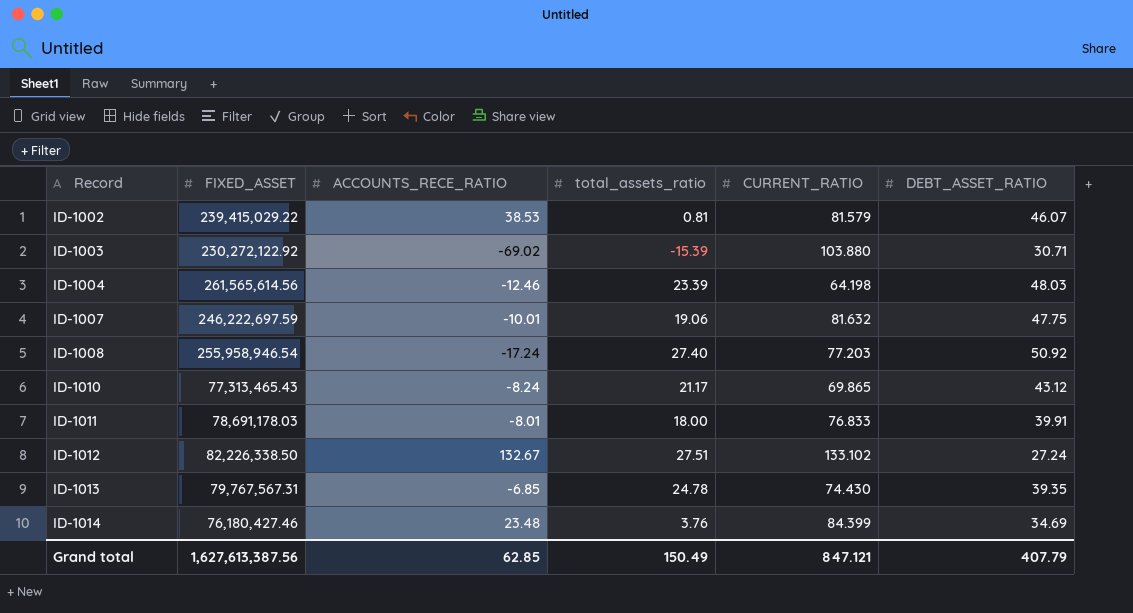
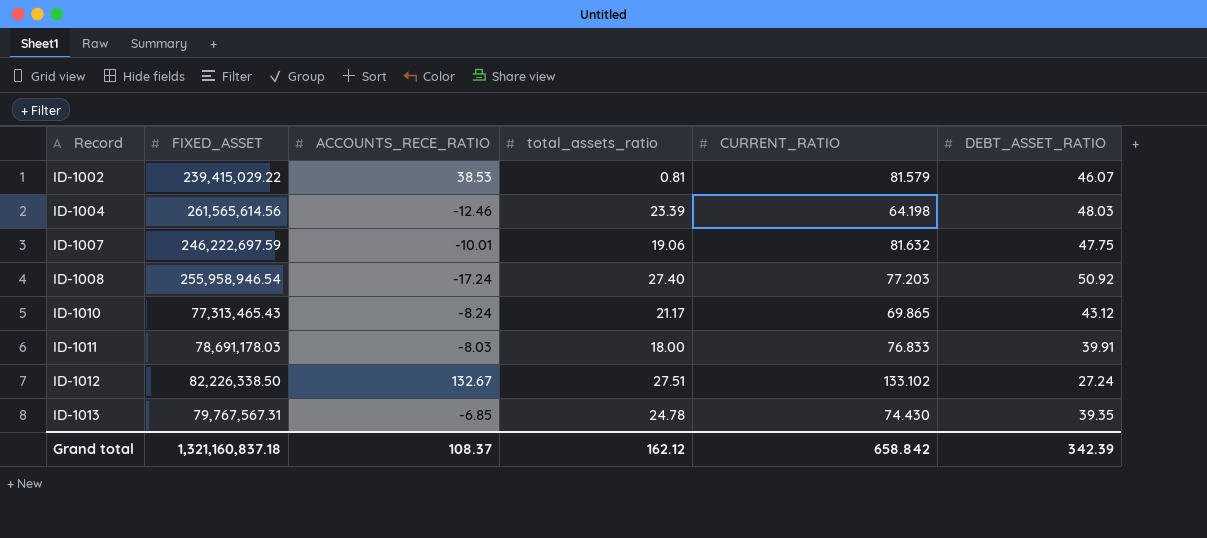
row ID-1003: 230,272,122.92 | -69.02 | -15.39 | 103.880 | 30.71 -> none
row ID-1014: 76,180,427.46 | 23.48 | 3.76 | 84.399 | 34.69 -> none
ID-1011 | ACCOUNTS_RECE_RATIO: -8.01 -> -8.03
Grand total | FIXED_ASSET: 1,627,613,387.56 -> 1,321,160,837.18
Grand total | ACCOUNTS_RECE_RATIO: 62.85 -> 108.37
Grand total | total_assets_ratio: 150.49 -> 162.12
Grand total | CURRENT_RATIO: 847.121 -> 658.842
Grand total | DEBT_ASSET_RATIO: 407.79 -> 342.39

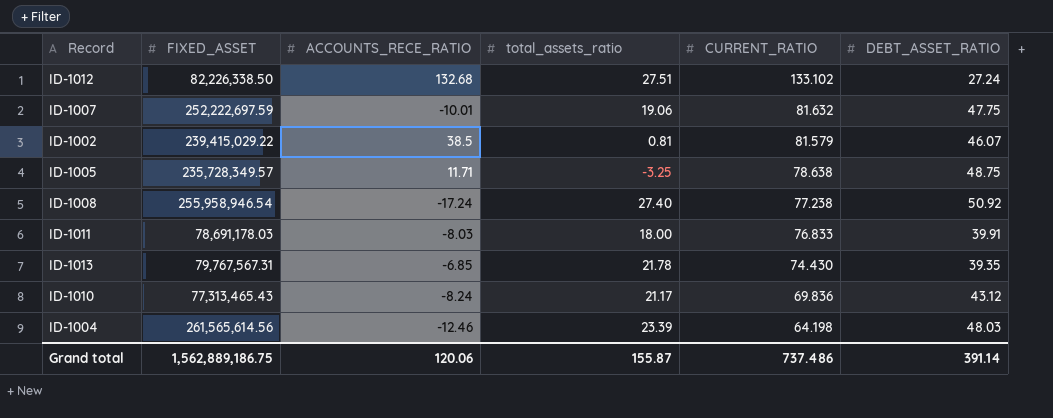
row order: Record ascending -> CURRENT_RATIO descending
ID-1012 | ACCOUNTS_RECE_RATIO: 132.67 -> 132.68
ID-1007 | FIXED_ASSET: 246,222,697.59 -> 252,222,697.59
ID-1002 | ACCOUNTS_RECE_RATIO: 38.53 -> 38.5
row ID-1005: none -> 235,728,349.57 | 11.71 | -3.25 | 78.638 | 48.75
ID-1008 | CURRENT_RATIO: 77.203 -> 77.238
ID-1013 | total_assets_ratio: 24.78 -> 21.78
ID-1010 | CURRENT_RATIO: 69.865 -> 69.836
Grand total | FIXED_ASSET: 1,321,160,837.18 -> 1,562,889,186.75
Grand total | ACCOUNTS_RECE_RATIO: 108.37 -> 120.06
Grand total | total_assets_ratio: 162.12 -> 155.87
Grand total | CURRENT_RATIO: 658.842 -> 737.486
Grand total | DEBT_ASSET_RATIO: 342.39 -> 391.14

